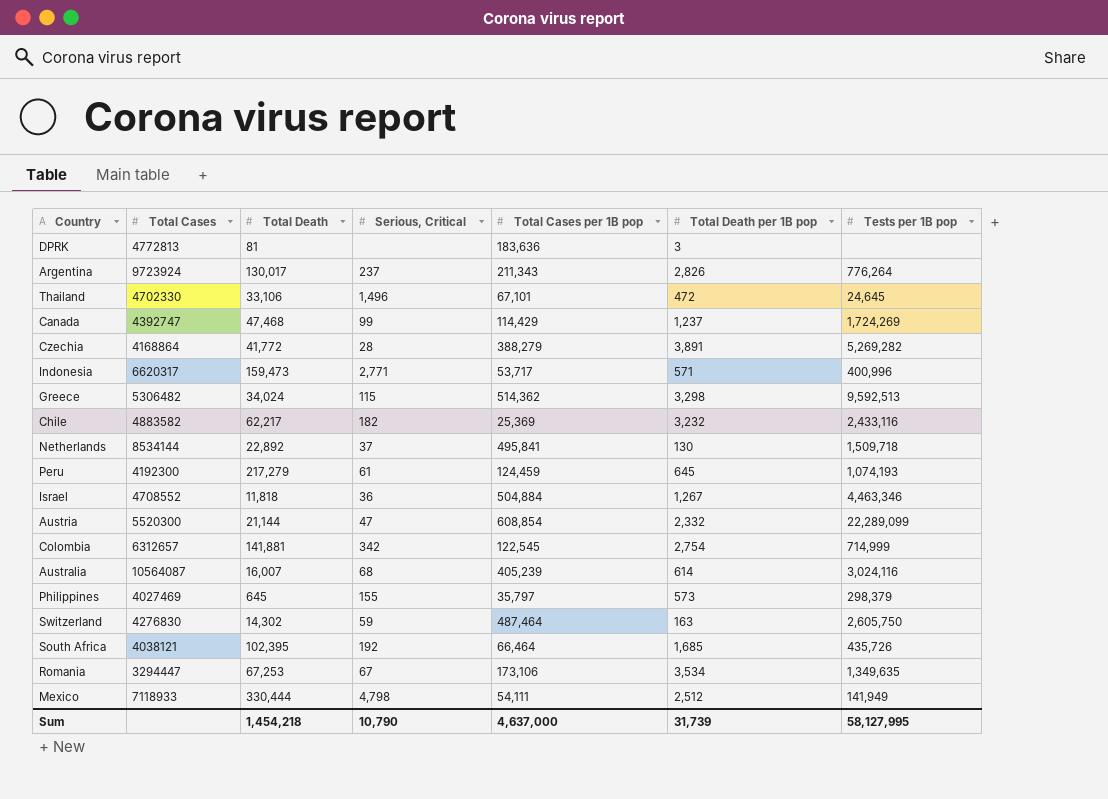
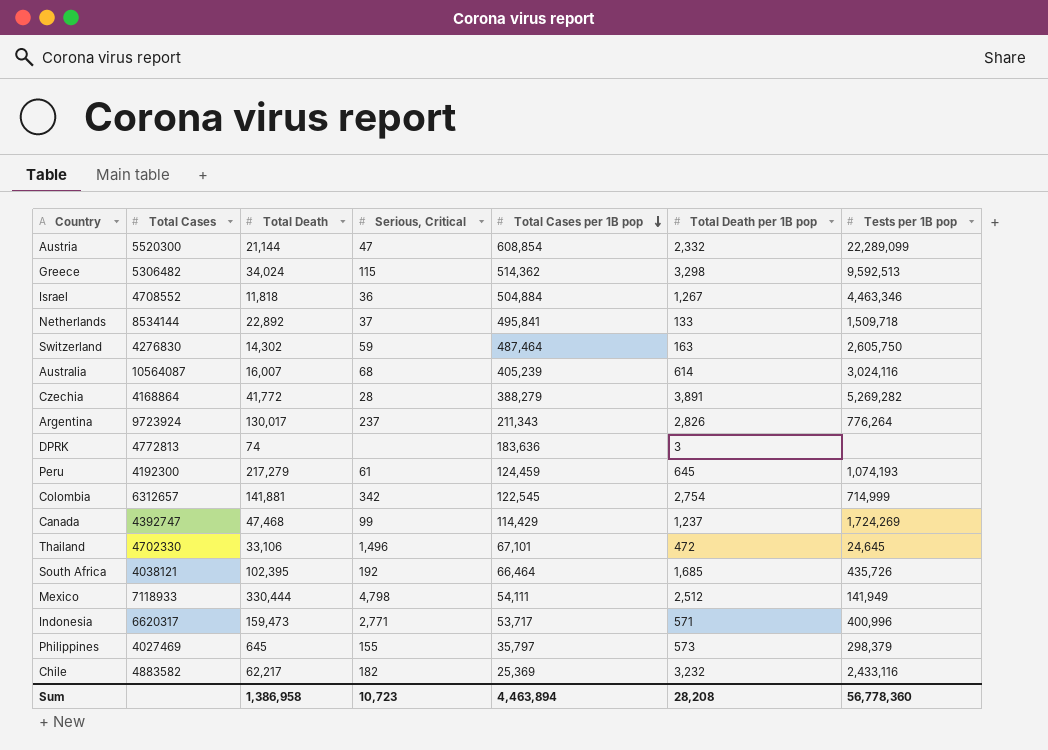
row order: none -> Total Cases per 1B pop descending
row Romania: 3294447 | 67,253 | 67 | 173,106 | 3,534 | 1,349,635 -> none
Netherlands | Total Death per 1B pop: 130 -> 133
DPRK | Total Death: 81 -> 74
Sum | Total Death: 1,454,218 -> 1,386,958
Sum | Serious, Critical: 10,790 -> 10,723
Sum | Total Cases per 1B pop: 4,637,000 -> 4,463,894
Sum | Total Death per 1B pop: 31,739 -> 28,208
Sum | Tests per 1B pop: 58,127,995 -> 56,778,360

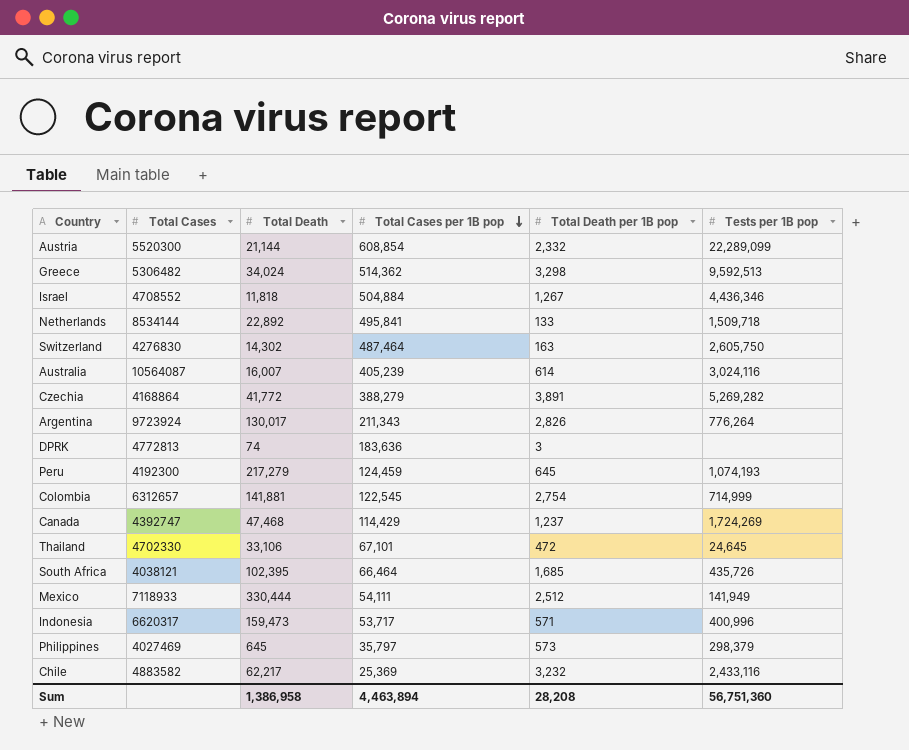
column Serious, Critical | position: 4 -> none
Israel | Tests per 1B pop: 4,463,346 -> 4,436,346
Sum | Tests per 1B pop: 56,778,360 -> 56,751,360

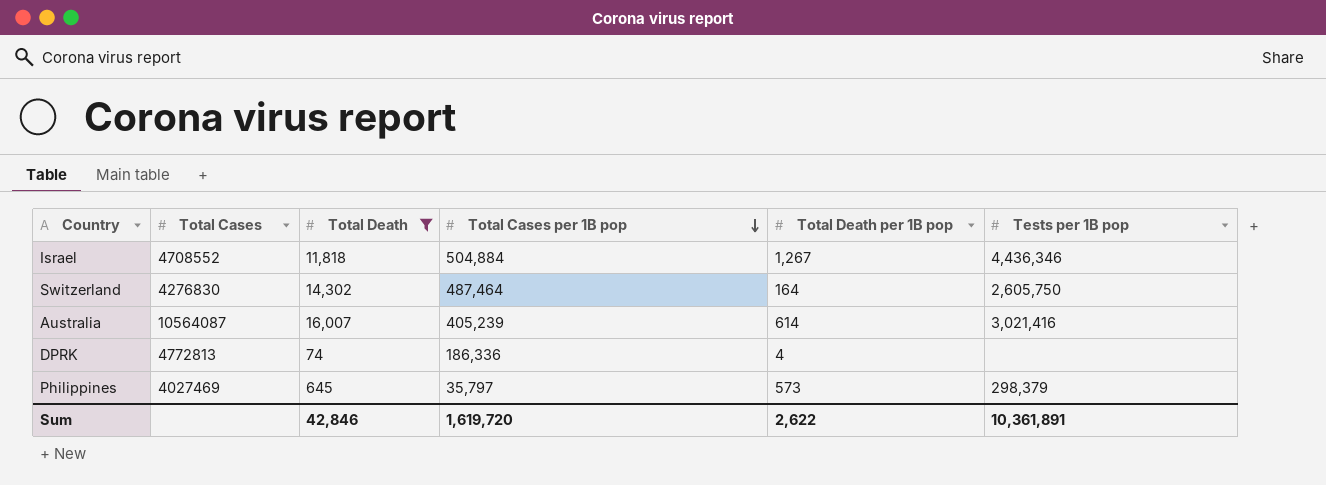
filter: none -> Total Death <= 16,007
Switzerland | Total Death per 1B pop: 163 -> 164
Australia | Tests per 1B pop: 3,024,116 -> 3,021,416
DPRK | Total Cases per 1B pop: 183,636 -> 186,336
DPRK | Total Death per 1B pop: 3 -> 4
Sum | Total Death: 1,386,958 -> 42,846
Sum | Total Cases per 1B pop: 4,463,894 -> 1,619,720
Sum | Total Death per 1B pop: 28,208 -> 2,622
Sum | Tests per 1B pop: 56,751,360 -> 10,361,891

